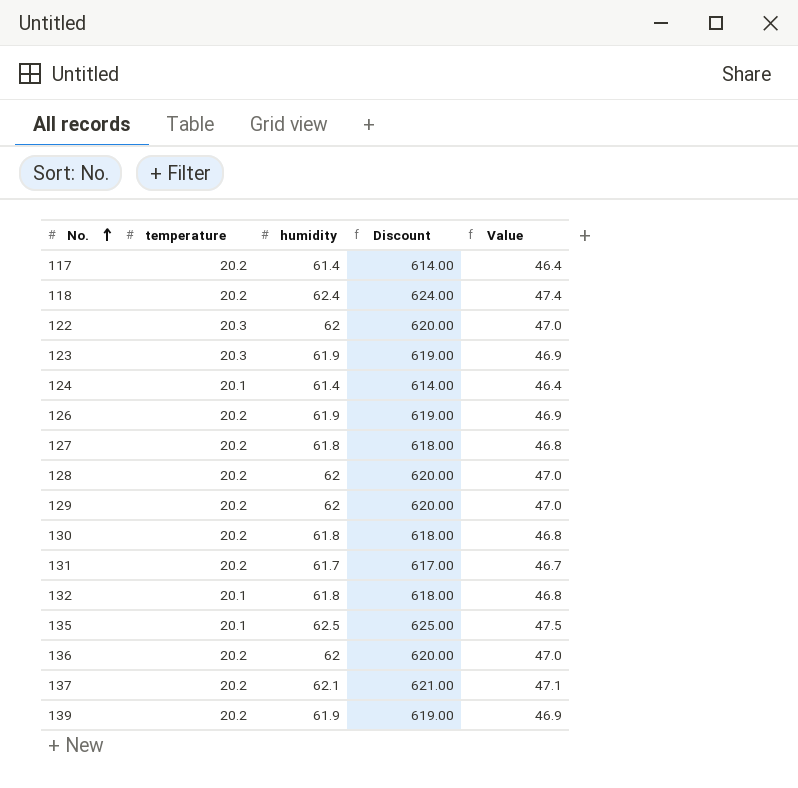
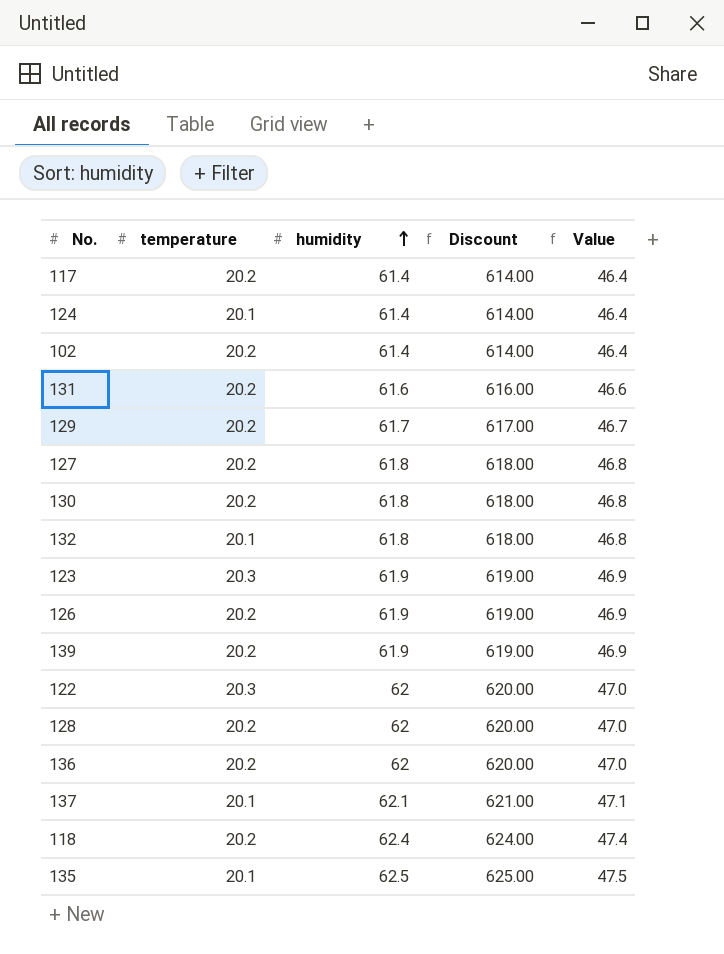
row order: No. ascending -> humidity ascending
row 102: none -> 20.2 | 61.4 | 614.00 | 46.4
131 | humidity: 61.7 -> 61.6
131 | Discount: 617.00 -> 616.00
131 | Value: 46.7 -> 46.6
129 | humidity: 62 -> 61.7
129 | Discount: 620.00 -> 617.00
129 | Value: 47.0 -> 46.7
137 | temperature: 20.2 -> 20.1

